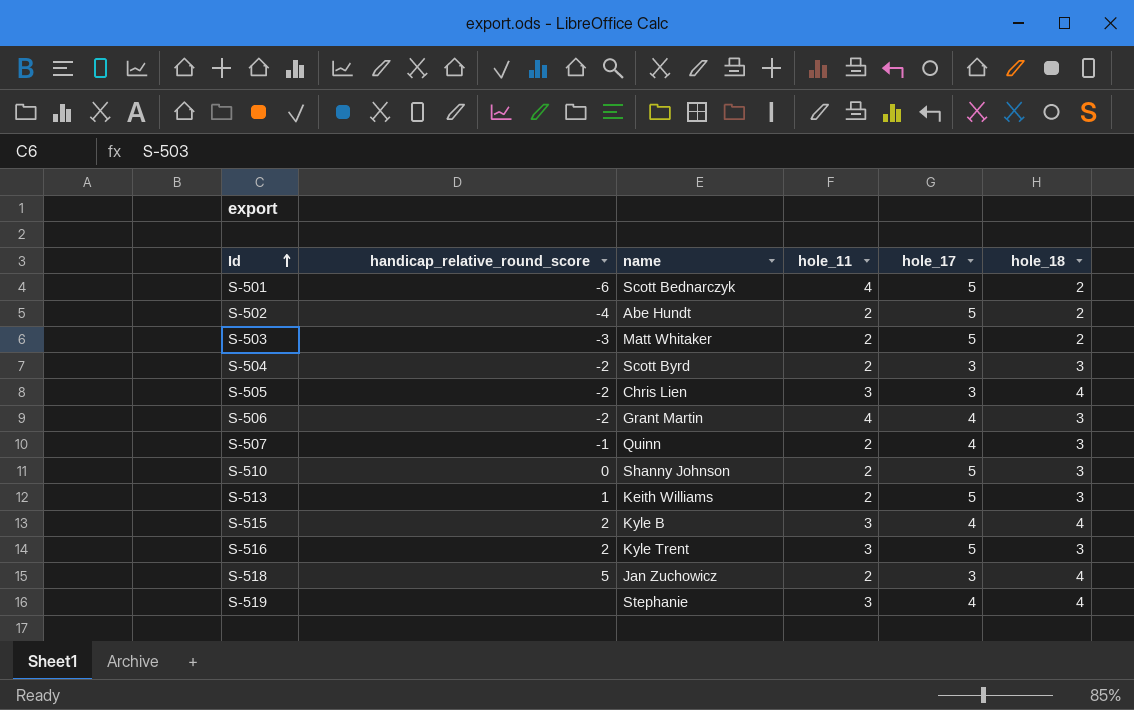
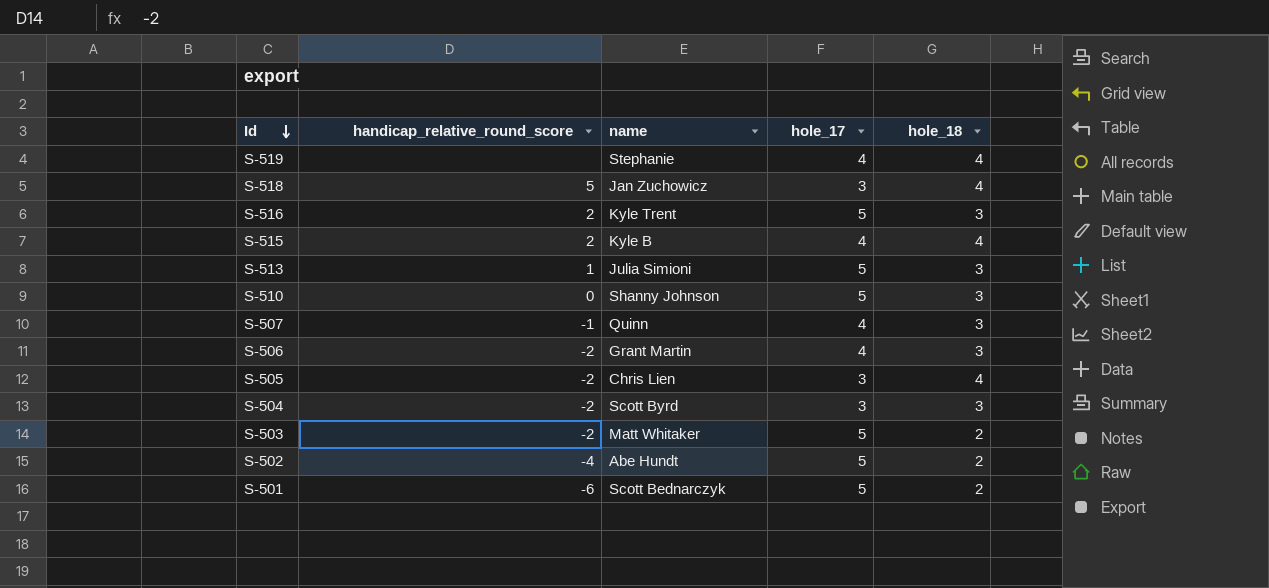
row order: Id ascending -> Id descending
column hole_11 | position: 4 -> none
S-513 | name: Keith Williams -> Julia Simioni
S-503 | handicap_relative_round_score: -3 -> -2

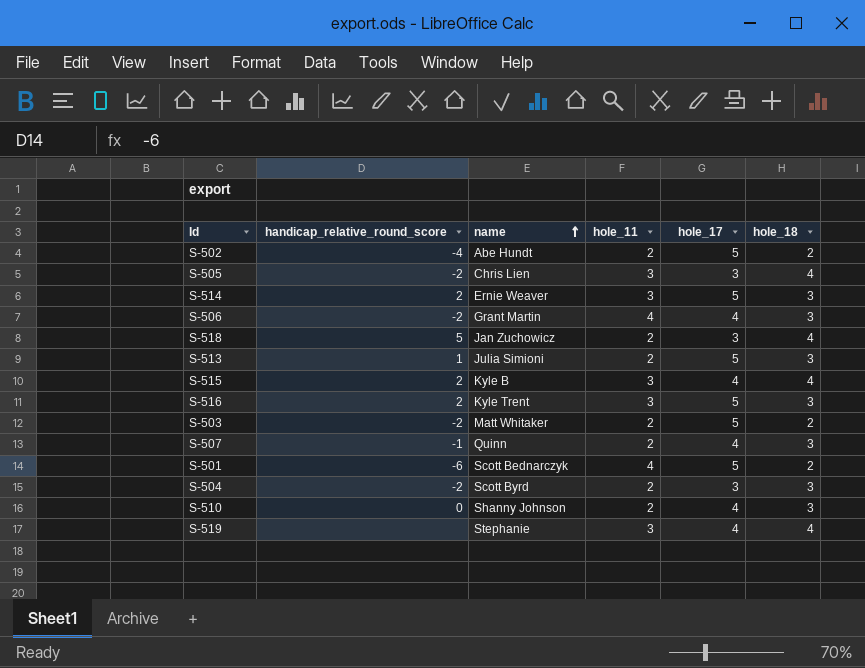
row order: Id descending -> name ascending
column hole_11 | position: none -> 4
row S-514: none -> 2 | Ernie Weaver | 3 | 5 | 3
S-510 | hole_17: 5 -> 4

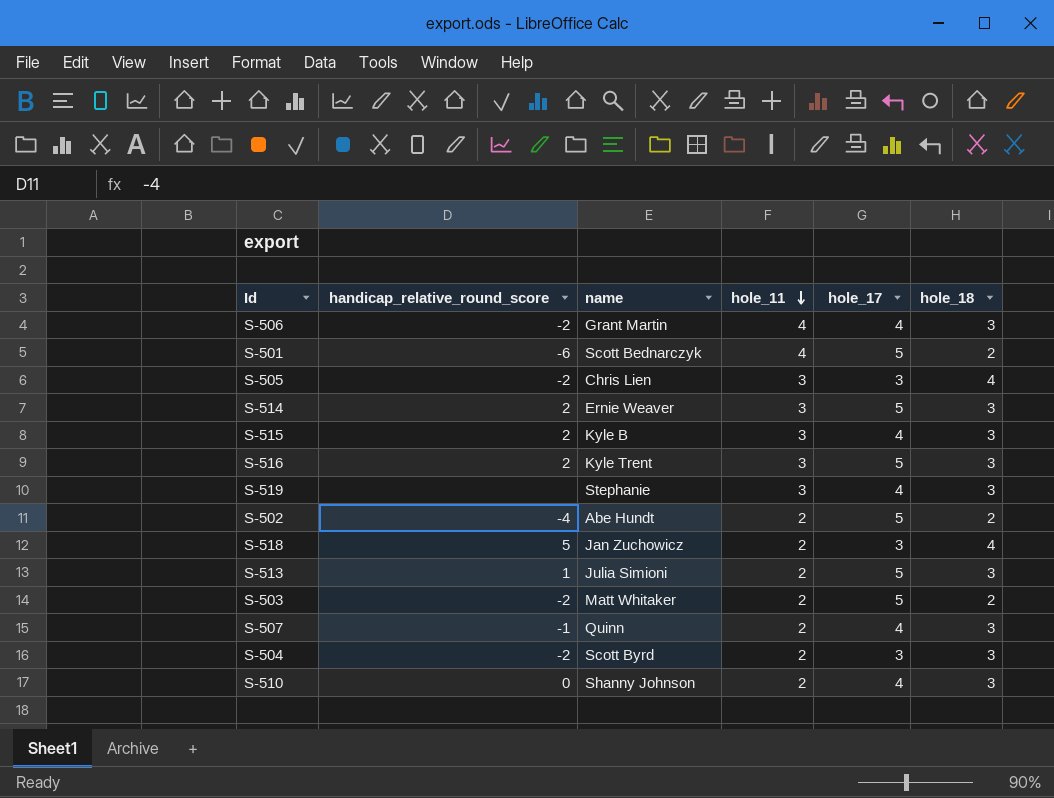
row order: name ascending -> hole_11 descending
S-515 | hole_18: 4 -> 3
S-519 | hole_18: 4 -> 3

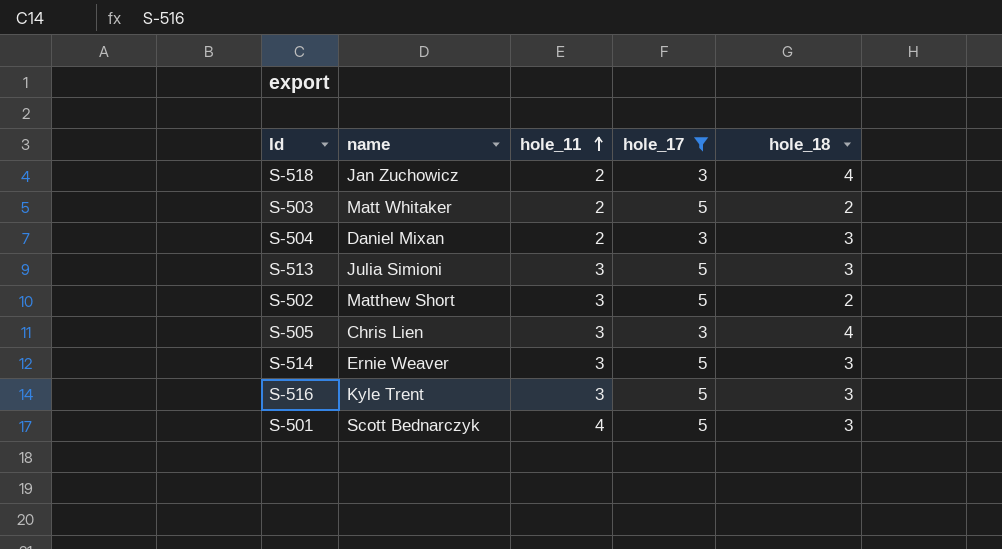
filter: none -> hole_17 != 4
row order: hole_11 descending -> hole_11 ascending
column handicap_relative_round_score | position: 2 -> none
S-504 | name: Scott Byrd -> Daniel Mixan
S-513 | hole_11: 2 -> 3
S-502 | name: Abe Hundt -> Matthew Short
S-502 | hole_11: 2 -> 3
S-501 | hole_18: 2 -> 3

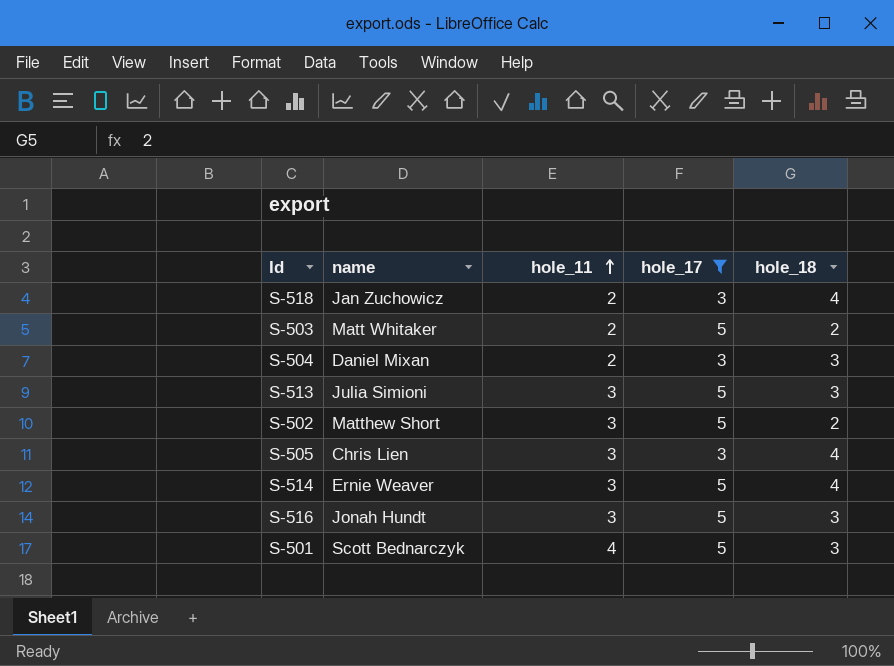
S-514 | hole_18: 3 -> 4
S-516 | name: Kyle Trent -> Jonah Hundt

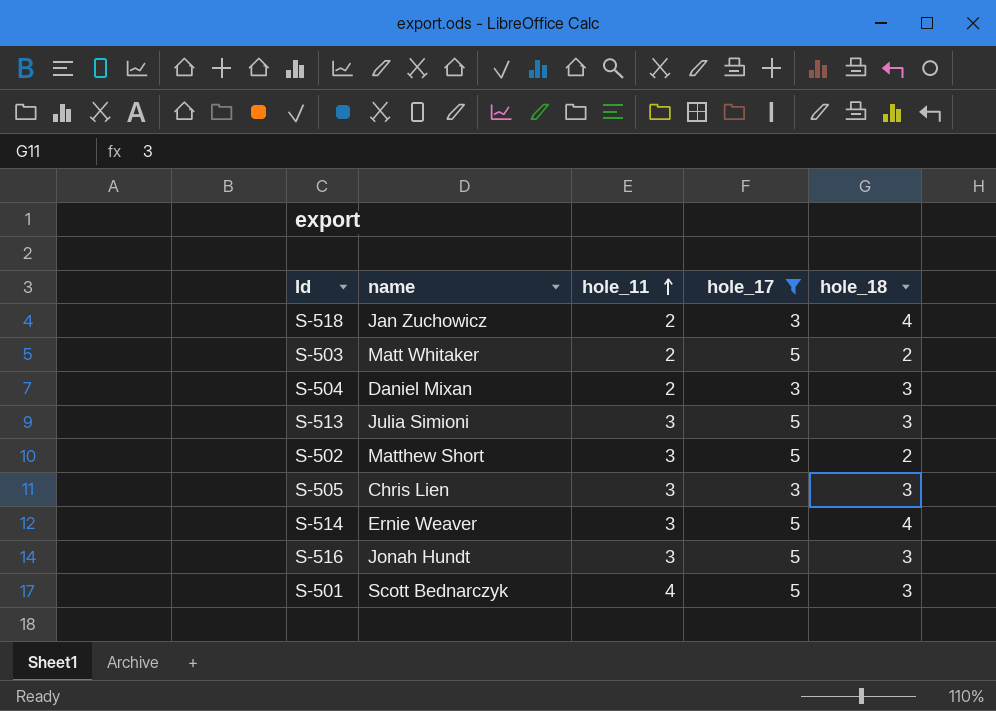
S-505 | hole_18: 4 -> 3

